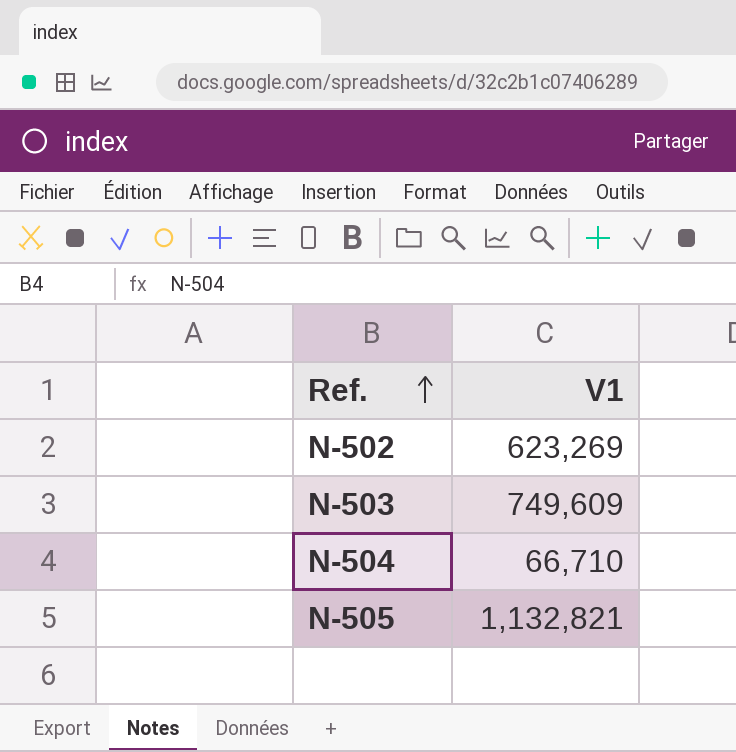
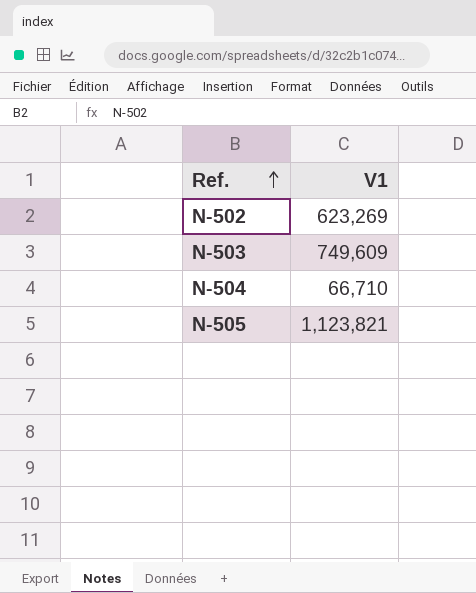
N-505 | V1: 1,132,821 -> 1,123,821

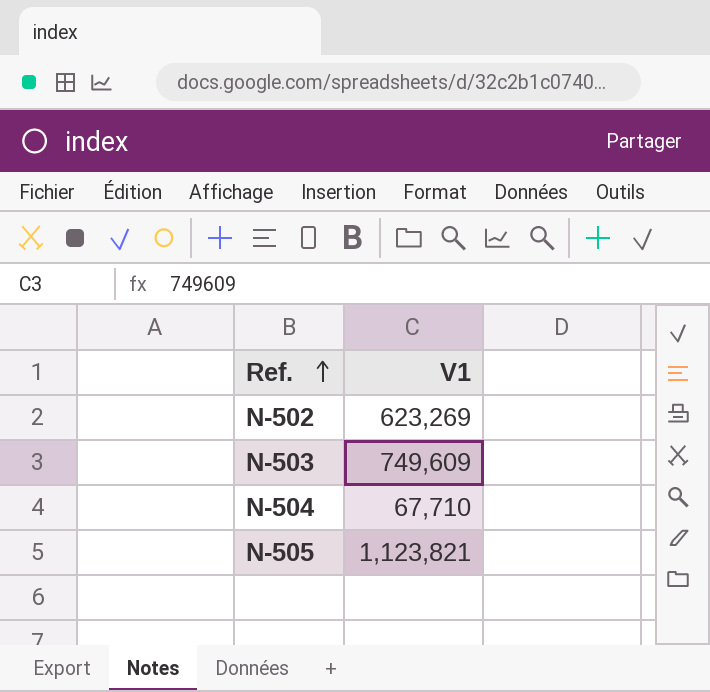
N-504 | V1: 66,710 -> 67,710

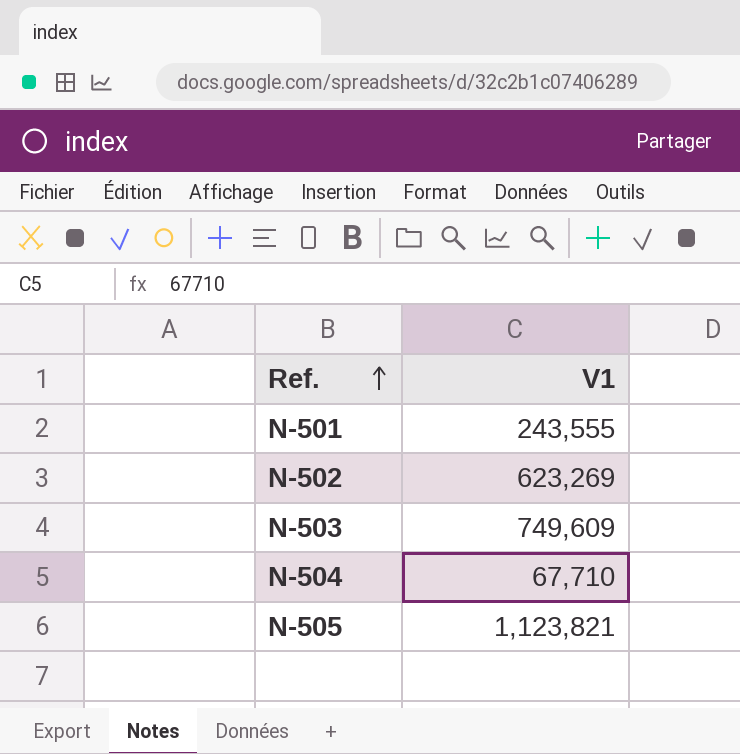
row N-501: none -> 243,555

